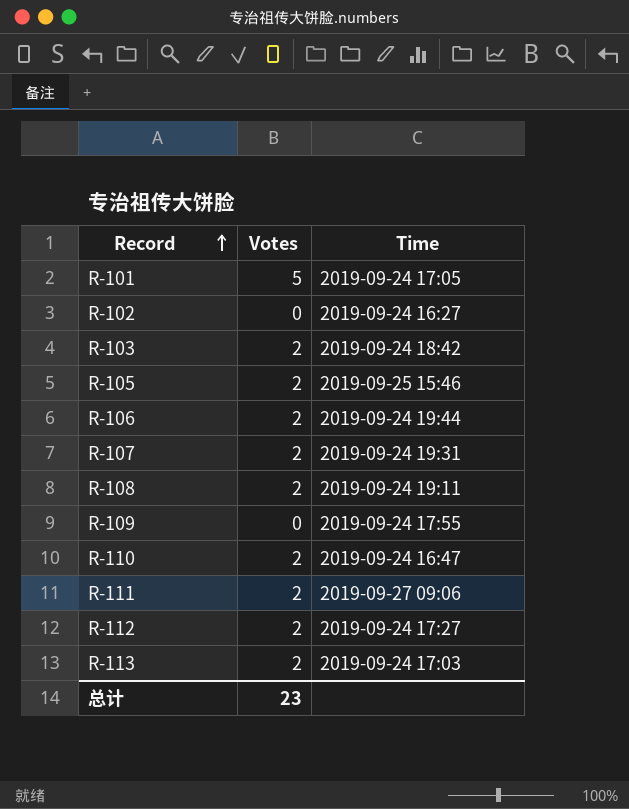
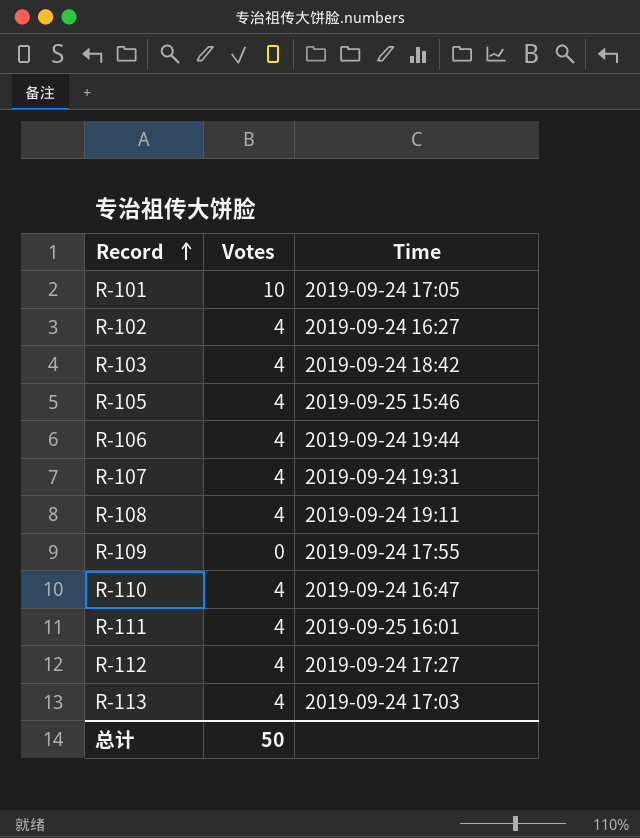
R-101 | Votes: 5 -> 10
R-102 | Votes: 0 -> 4
R-103 | Votes: 2 -> 4
R-105 | Votes: 2 -> 4
R-106 | Votes: 2 -> 4
R-107 | Votes: 2 -> 4
R-108 | Votes: 2 -> 4
R-110 | Votes: 2 -> 4
R-111 | Votes: 2 -> 4
R-111 | Time: 2019-09-27 09:06 -> 2019-09-25 16:01
R-112 | Votes: 2 -> 4
R-113 | Votes: 2 -> 4
总计 | Votes: 23 -> 50

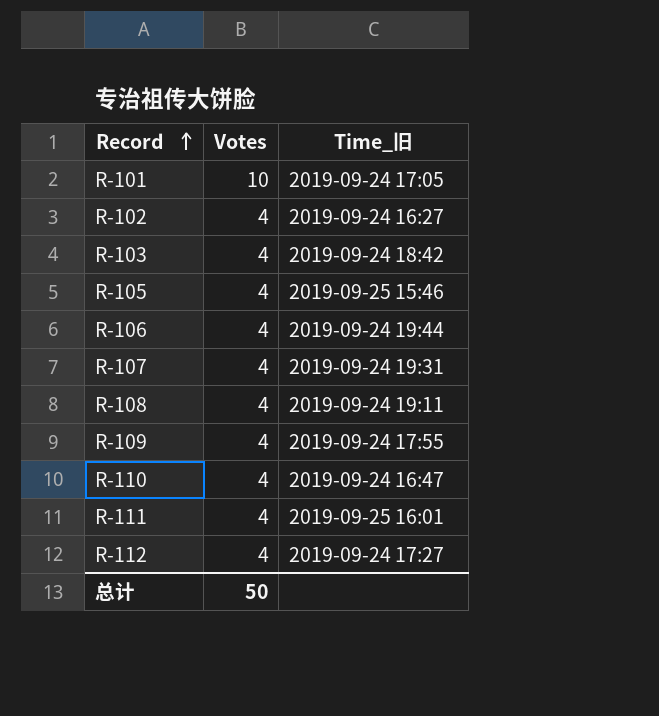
column name: Time -> Time_旧
row R-113: 4 | 2019-09-24 17:03 -> none
R-109 | Votes: 0 -> 4

